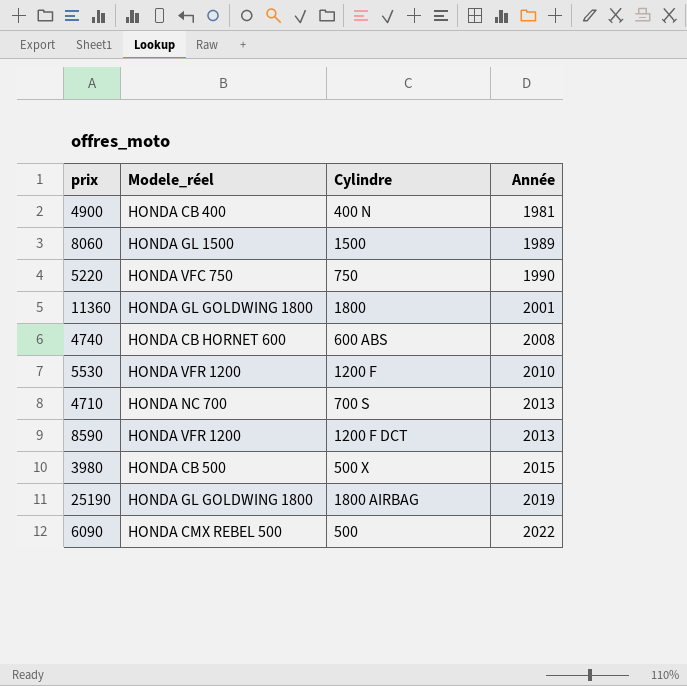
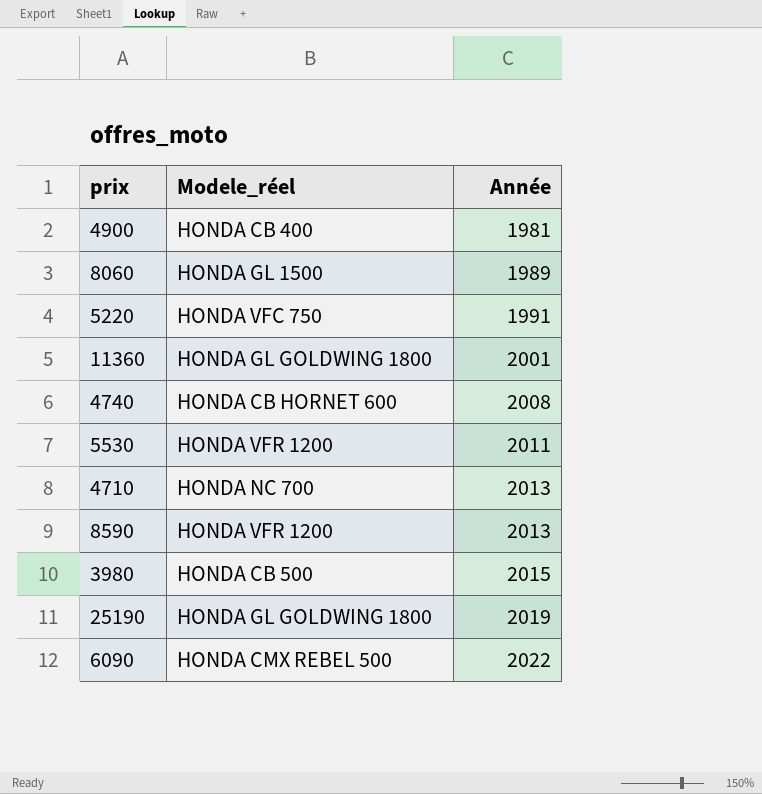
column Cylindre | position: 3 -> none
5220 | Année: 1990 -> 1991
5530 | Année: 2010 -> 2011

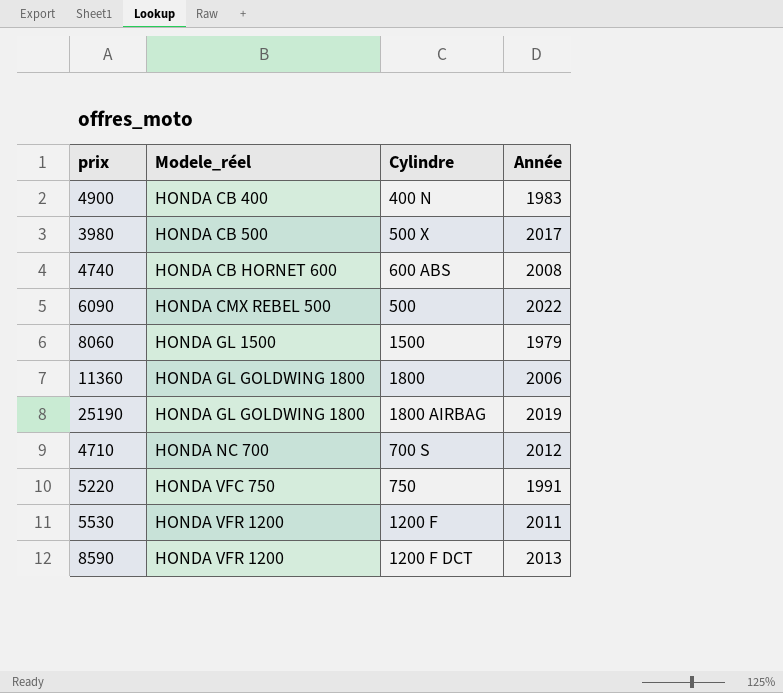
row order: Année ascending -> Modele_réel ascending
column Cylindre | position: none -> 3
4900 | Année: 1981 -> 1983
3980 | Année: 2015 -> 2017
8060 | Année: 1989 -> 1979
11360 | Année: 2001 -> 2006
4710 | Année: 2013 -> 2012

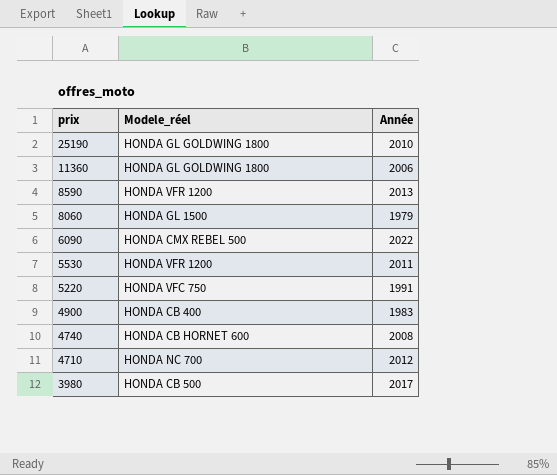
row order: Modele_réel ascending -> prix descending
column Cylindre | position: 3 -> none
25190 | Année: 2019 -> 2010

